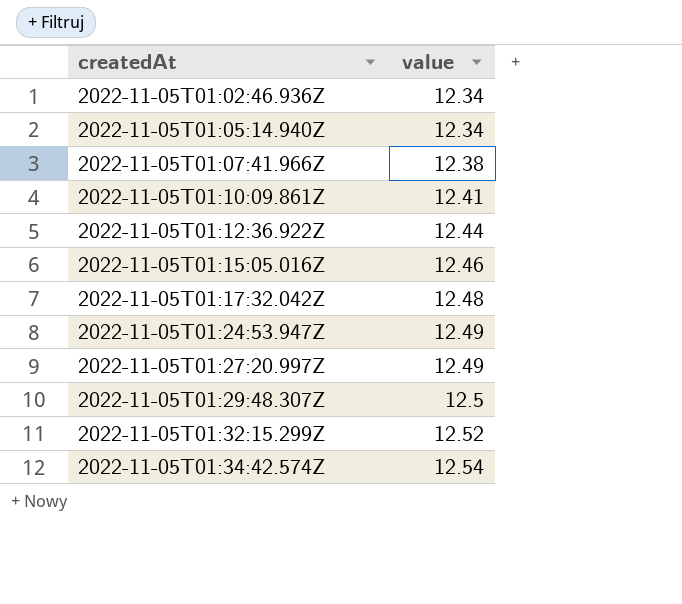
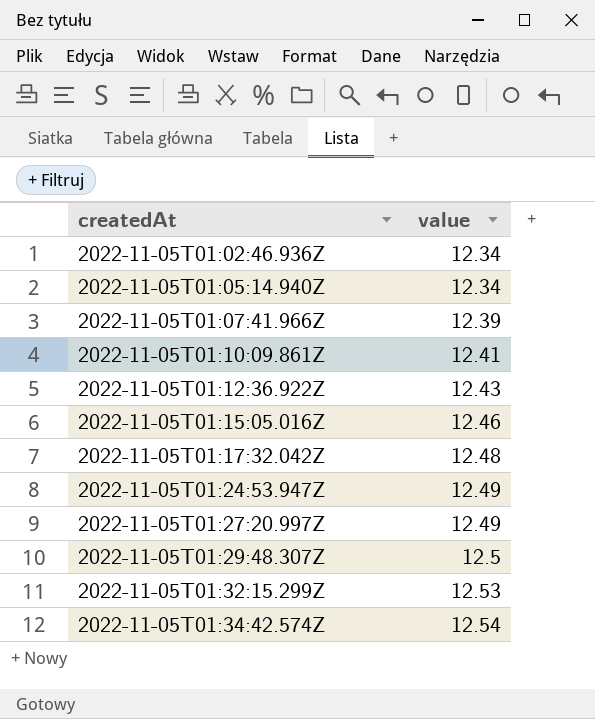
2022-11-05T01:07:41.966Z | value: 12.38 -> 12.39
2022-11-05T01:12:36.922Z | value: 12.44 -> 12.43
2022-11-05T01:32:15.299Z | value: 12.52 -> 12.53

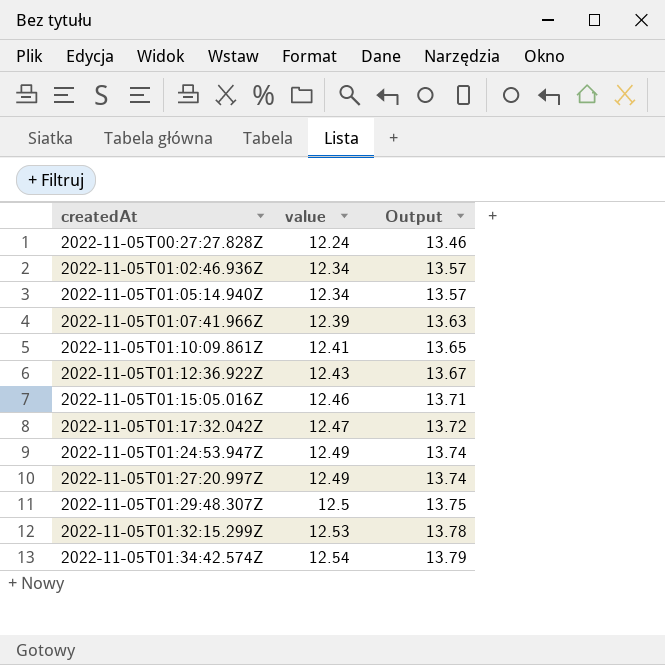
column Output | formula: none -> [value] * 1.1
row 2022-11-05T00:27:27.828Z: none -> 12.24 | 13.46
2022-11-05T01:17:32.042Z | value: 12.48 -> 12.47

